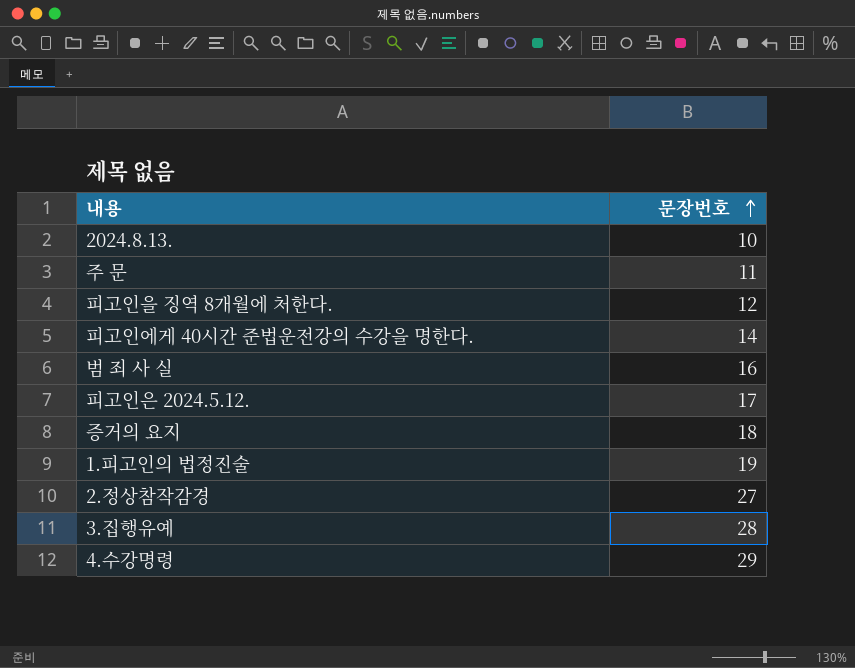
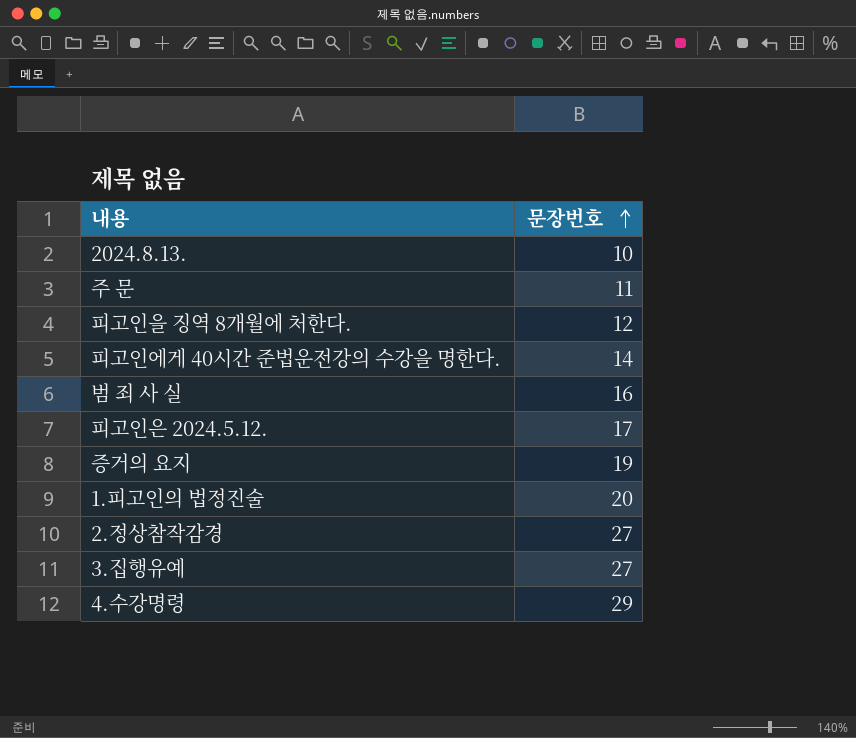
증거의 요지 | 문장번호: 18 -> 19
1.피고인의 법정진술 | 문장번호: 19 -> 20
3.집행유예 | 문장번호: 28 -> 27

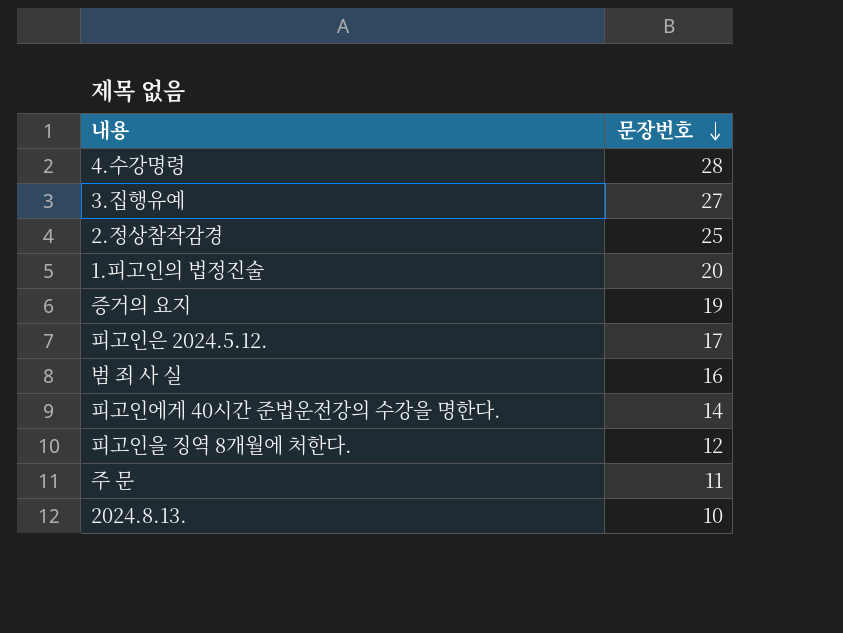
row order: 문장번호 ascending -> 문장번호 descending
4.수강명령 | 문장번호: 29 -> 28
2.정상참작감경 | 문장번호: 27 -> 25

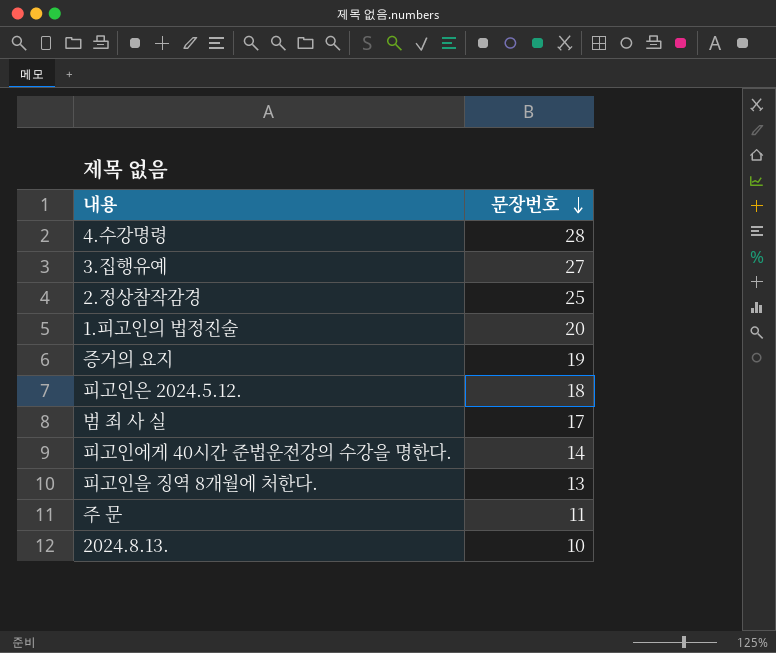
피고인은 2024.5.12. | 문장번호: 17 -> 18
범 죄 사 실 | 문장번호: 16 -> 17
피고인을 징역 8개월에 처한다. | 문장번호: 12 -> 13

